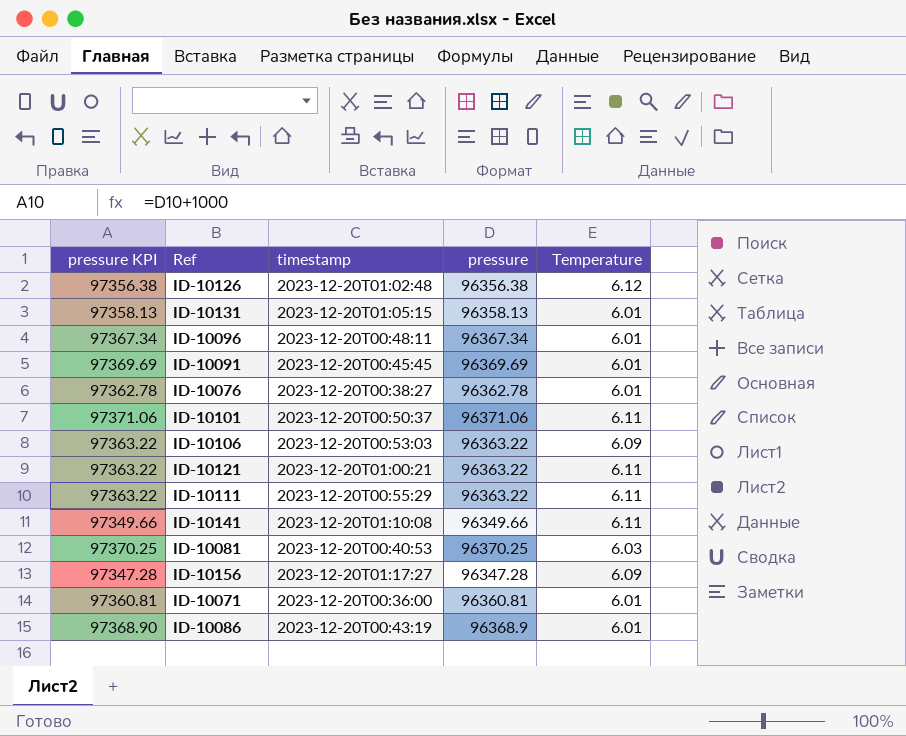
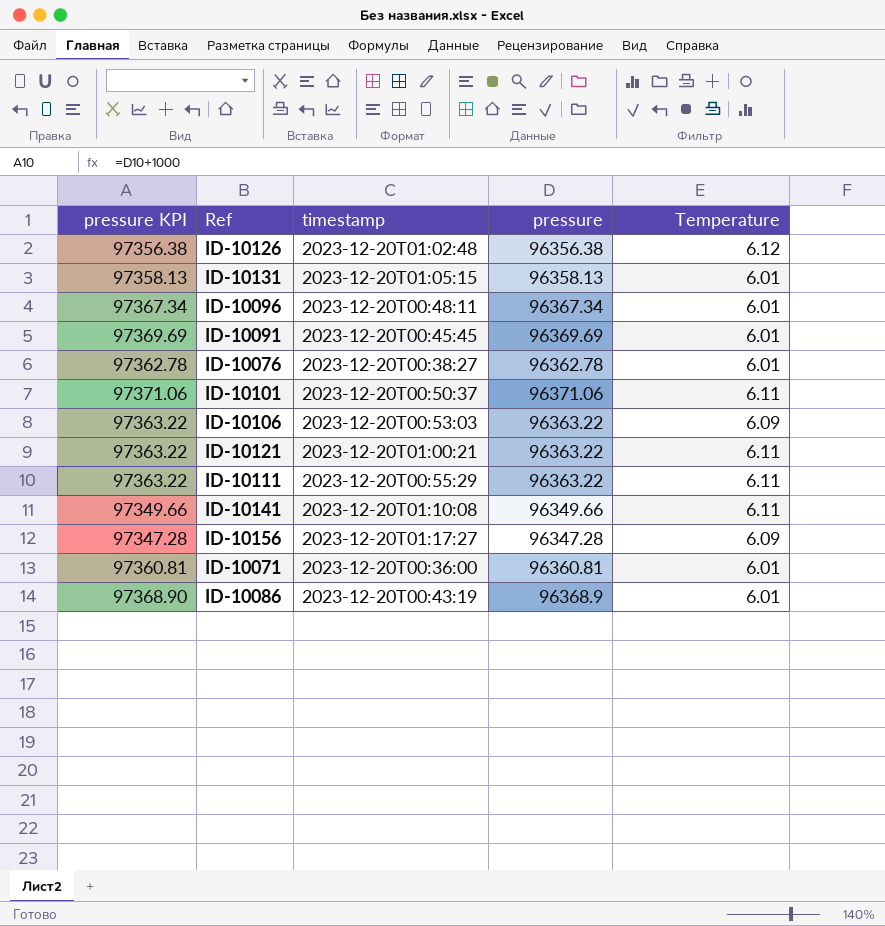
row ID-10081: 97370.25 | 2023-12-20T00:40:53 | 96370.25 | 6.03 -> none

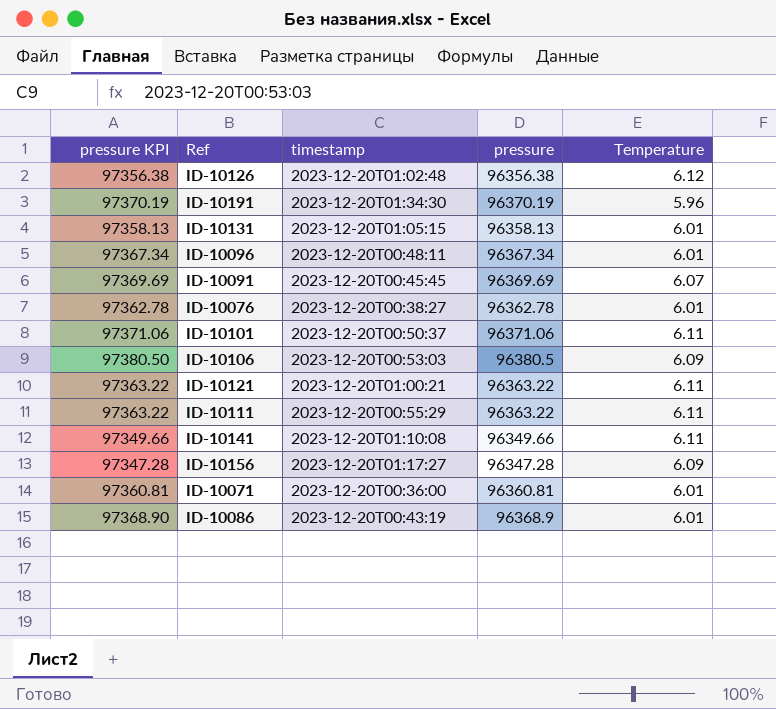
row ID-10191: none -> 97370.19 | 2023-12-20T01:34:30 | 96370.19 | 5.96
ID-10091 | Temperature: 6.01 -> 6.07
ID-10106 | pressure KPI: 97363.22 -> 97380.50
ID-10106 | pressure: 96363.22 -> 96380.5

